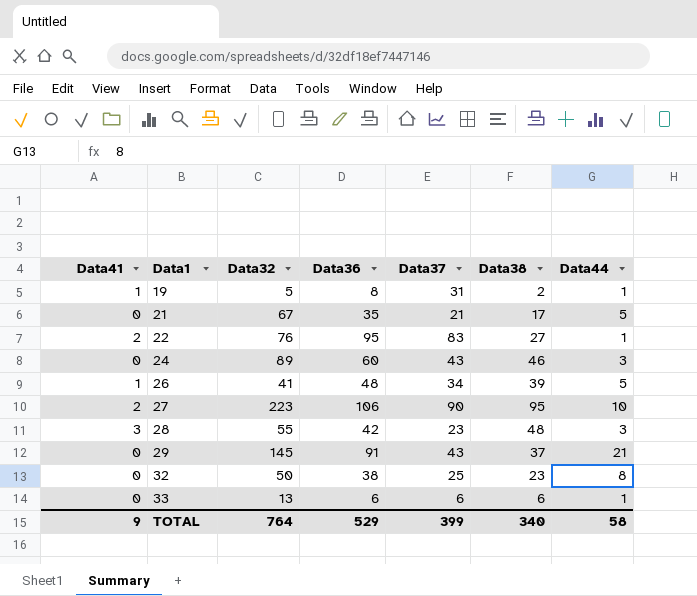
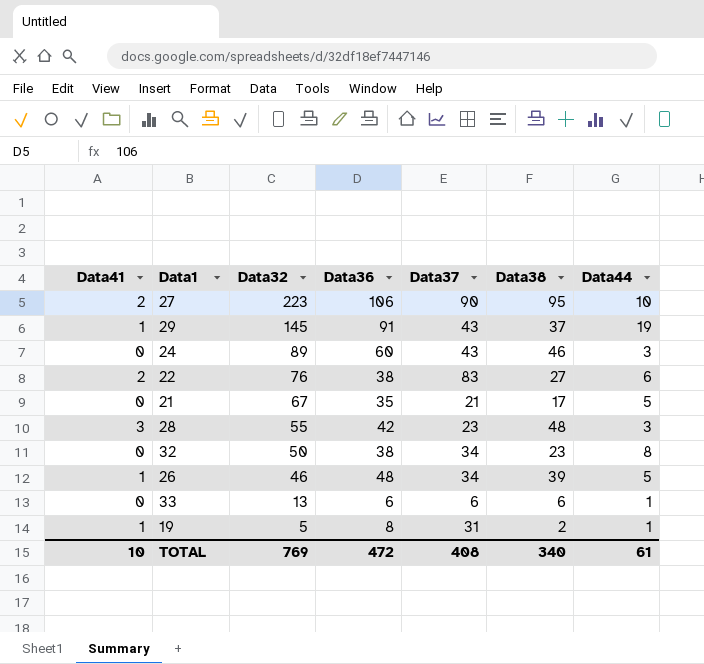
row order: Data1 ascending -> Data32 descending
29 | Data41: 0 -> 1
29 | Data44: 21 -> 19
22 | Data36: 95 -> 38
22 | Data44: 1 -> 6
32 | Data37: 25 -> 34
26 | Data32: 41 -> 46
TOTAL | Data41: 9 -> 10
TOTAL | Data32: 764 -> 769
TOTAL | Data36: 529 -> 472
TOTAL | Data37: 399 -> 408
TOTAL | Data44: 58 -> 61

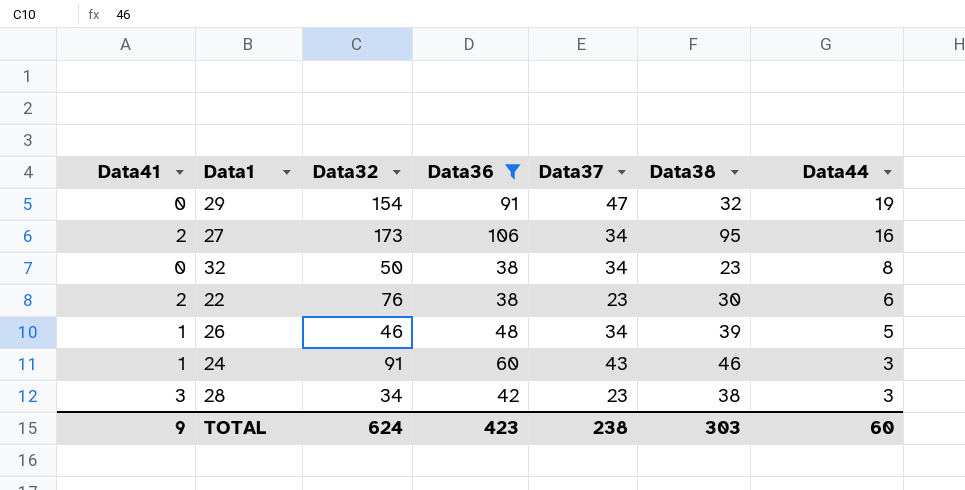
filter: none -> Data36 >= 38
row order: Data32 descending -> Data44 descending
29 | Data41: 1 -> 0
29 | Data32: 145 -> 154
29 | Data37: 43 -> 47
29 | Data38: 37 -> 32
27 | Data32: 223 -> 173
27 | Data37: 90 -> 34
27 | Data44: 10 -> 16
22 | Data37: 83 -> 23
22 | Data38: 27 -> 30
24 | Data41: 0 -> 1
24 | Data32: 89 -> 91
28 | Data32: 55 -> 34
28 | Data38: 48 -> 38
TOTAL | Data41: 10 -> 9
TOTAL | Data32: 769 -> 624
TOTAL | Data36: 472 -> 423
TOTAL | Data37: 408 -> 238
TOTAL | Data38: 340 -> 303
TOTAL | Data44: 61 -> 60

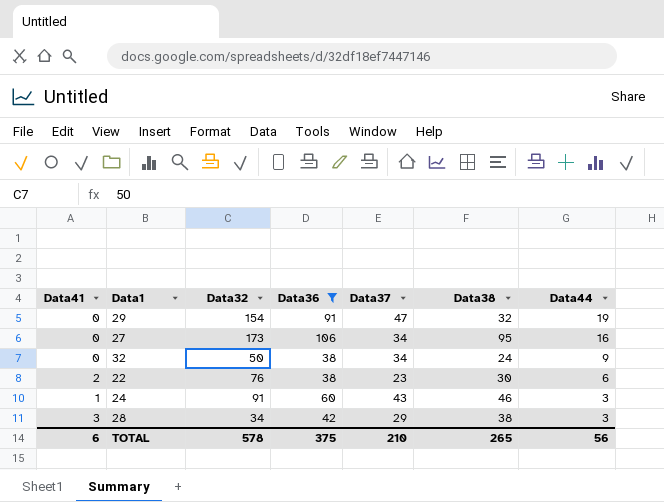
row 26: 1 | 46 | 48 | 34 | 39 | 5 -> none
27 | Data41: 2 -> 0
32 | Data38: 23 -> 24
32 | Data44: 8 -> 9
28 | Data37: 23 -> 29
TOTAL | Data41: 9 -> 6
TOTAL | Data32: 624 -> 578
TOTAL | Data36: 423 -> 375
TOTAL | Data37: 238 -> 210
TOTAL | Data38: 303 -> 265
TOTAL | Data44: 60 -> 56

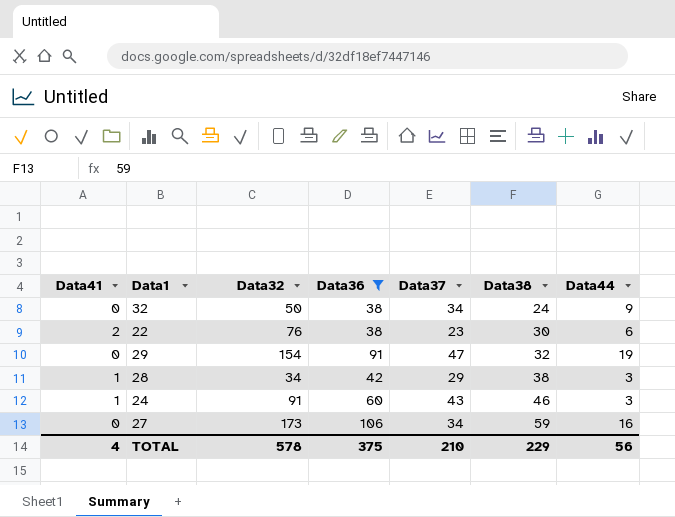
row order: Data44 descending -> Data38 ascending
28 | Data41: 3 -> 1
27 | Data38: 95 -> 59
TOTAL | Data41: 6 -> 4
TOTAL | Data38: 265 -> 229

